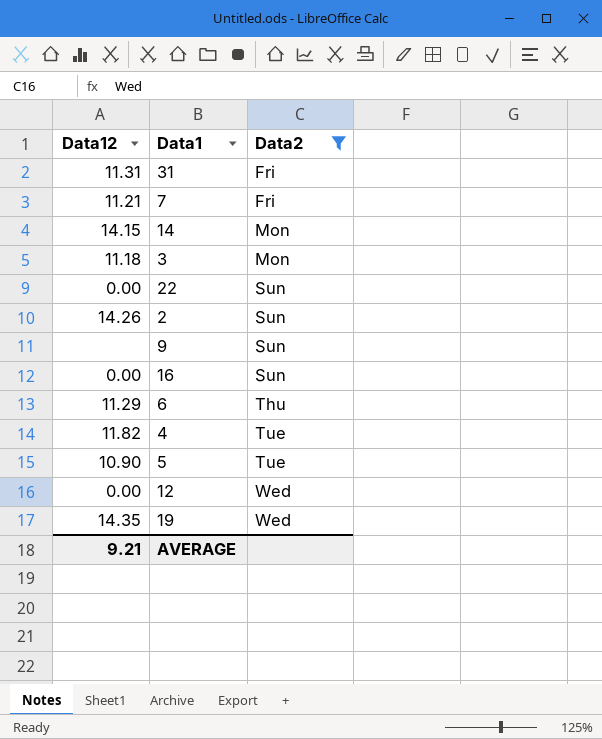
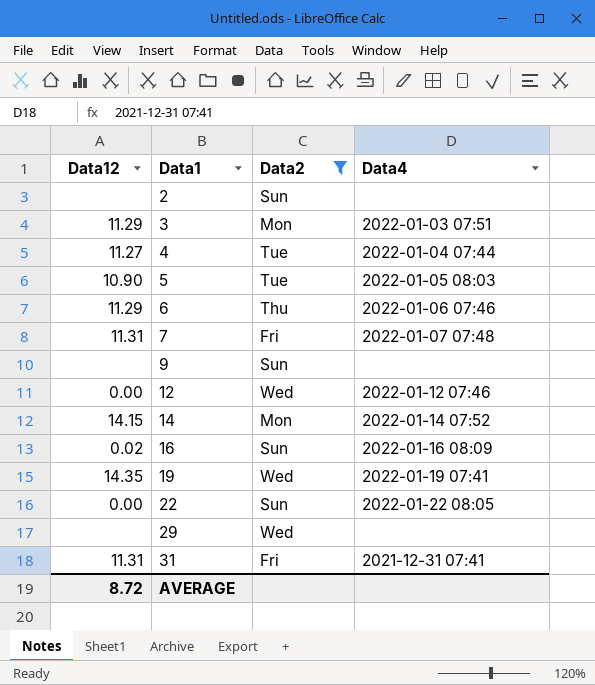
row order: Data2 ascending -> Data1 ascending
column Data4 | position: none -> 4
2 | Data12: 14.26 -> none
3 | Data12: 11.18 -> 11.29
4 | Data12: 11.82 -> 11.27
7 | Data12: 11.21 -> 11.31
16 | Data12: 0.00 -> 0.02
row 29: none -> none | Wed | none
AVERAGE | Data12: 9.21 -> 8.72

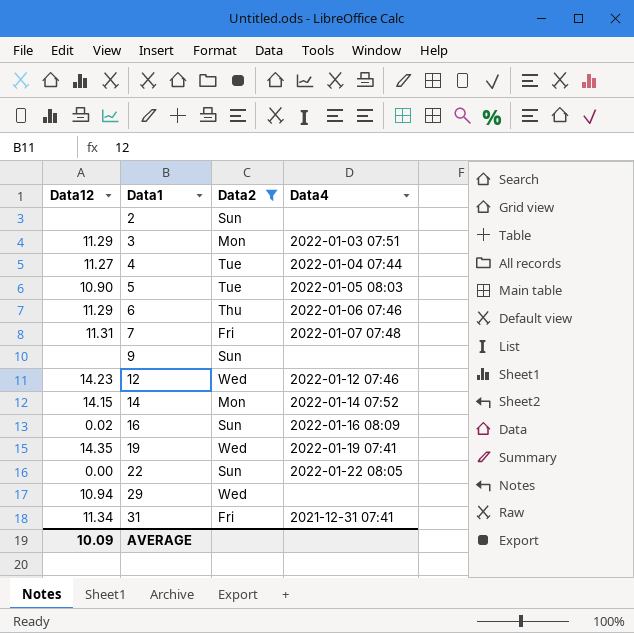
12 | Data12: 0.00 -> 14.23
29 | Data12: none -> 10.94
31 | Data12: 11.31 -> 11.34
AVERAGE | Data12: 8.72 -> 10.09

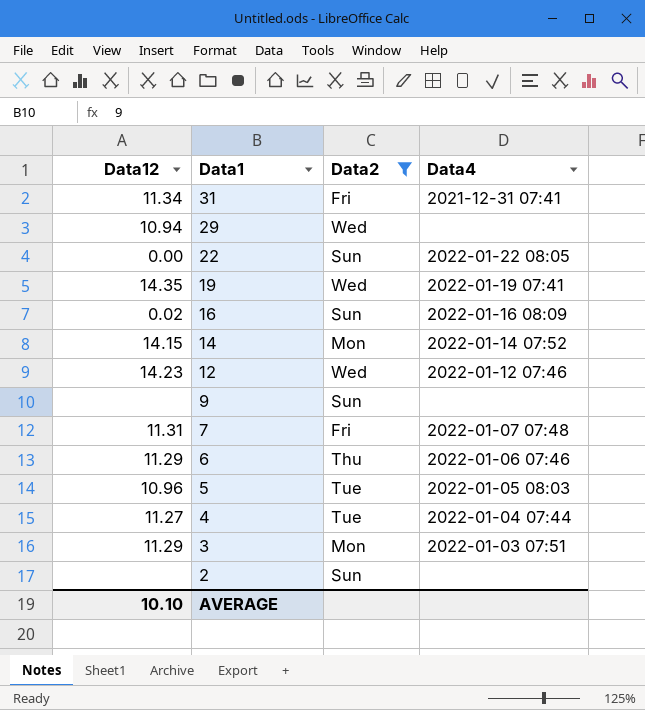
row order: Data1 ascending -> Data1 descending
5 | Data12: 10.90 -> 10.96
AVERAGE | Data12: 10.09 -> 10.10

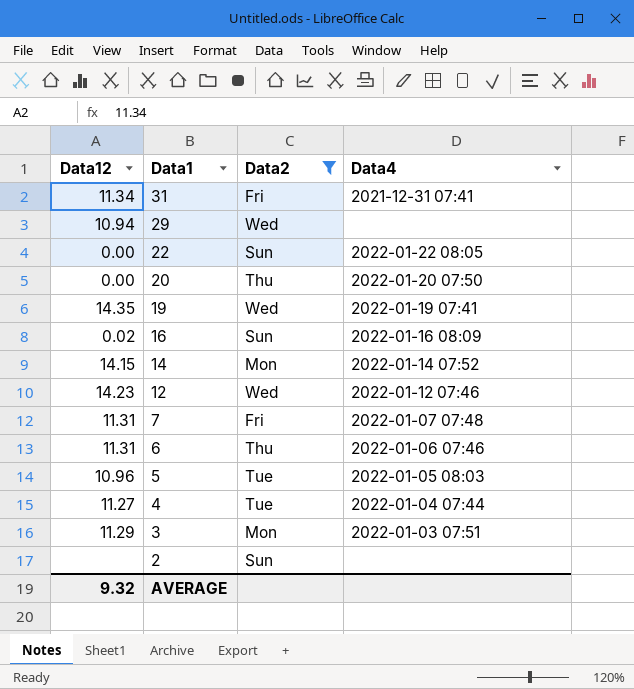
row 9: none | Sun | none -> none
row 20: none -> 0.00 | Thu | 2022-01-20 07:50
6 | Data12: 11.29 -> 11.31
AVERAGE | Data12: 10.10 -> 9.32

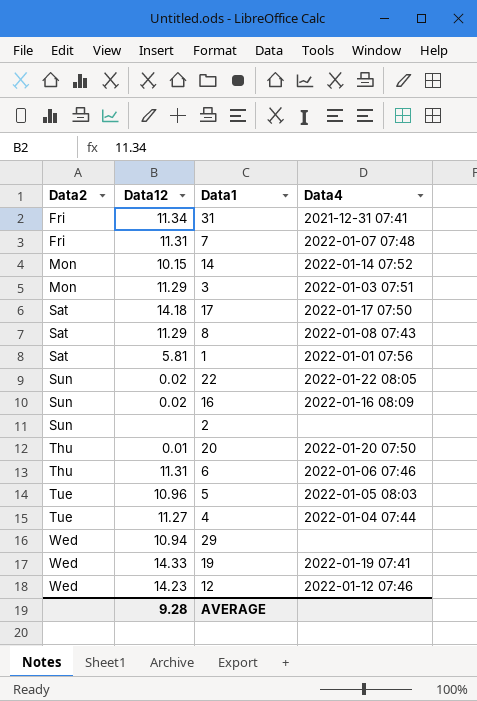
filter: Data2 != Sat -> none
row order: Data1 descending -> Data2 ascending
column Data2 | position: 3 -> 1
14 | Data12: 14.15 -> 10.15
22 | Data12: 0.00 -> 0.02
20 | Data12: 0.00 -> 0.01
19 | Data12: 14.35 -> 14.33
AVERAGE | Data12: 9.32 -> 9.28

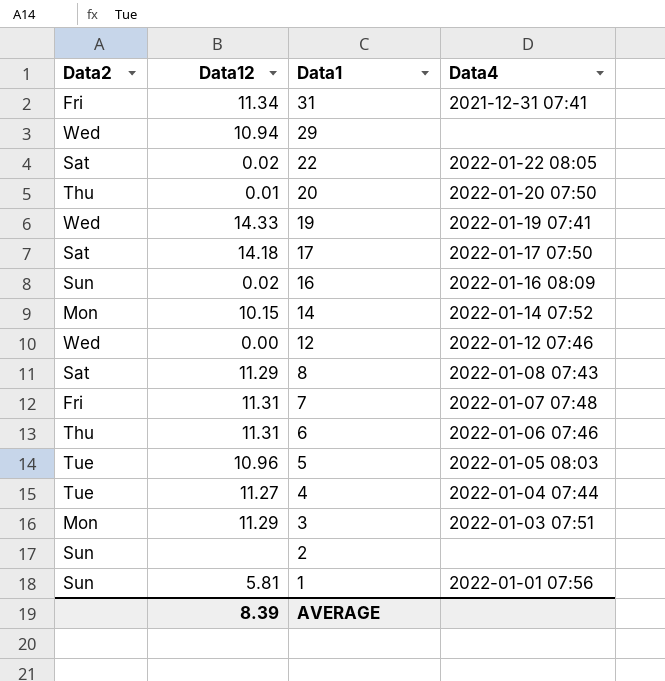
row order: Data2 ascending -> Data1 descending
22 | Data2: Sun -> Sat
12 | Data12: 14.23 -> 0.00
1 | Data2: Sat -> Sun
AVERAGE | Data12: 9.28 -> 8.39

